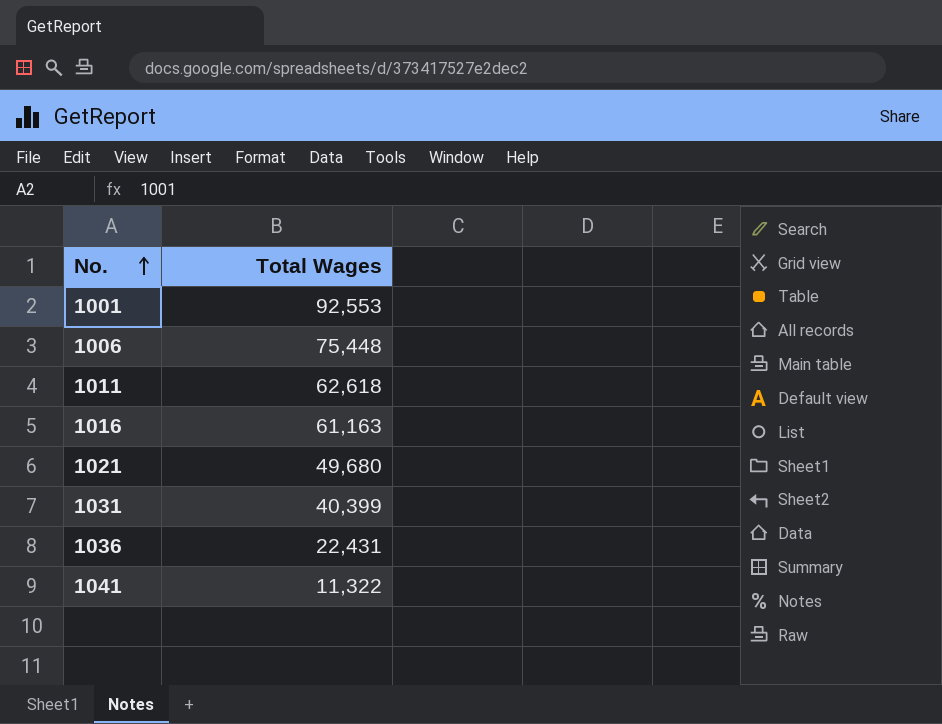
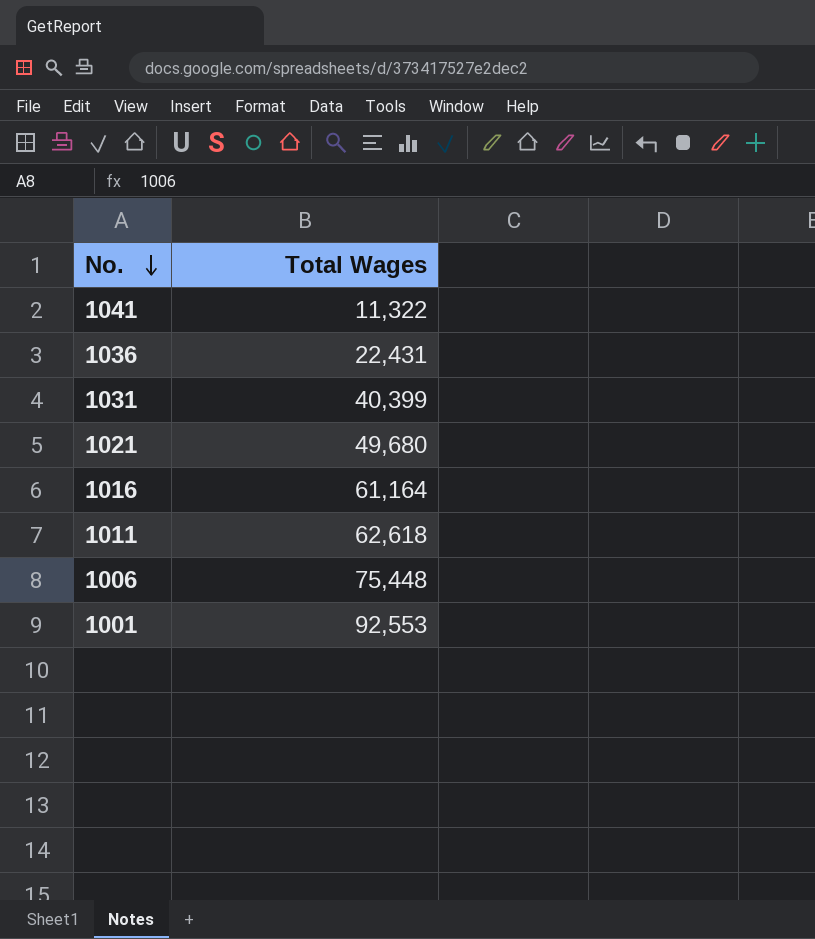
row order: No. ascending -> No. descending
1016 | Total Wages: 61,163 -> 61,164

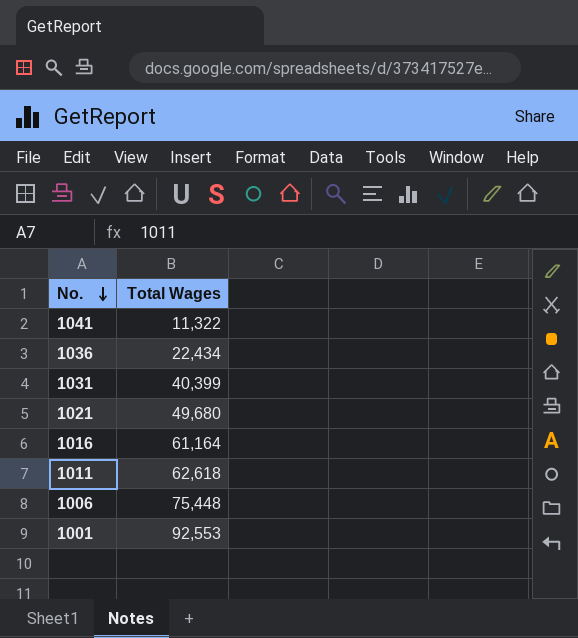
1036 | Total Wages: 22,431 -> 22,434

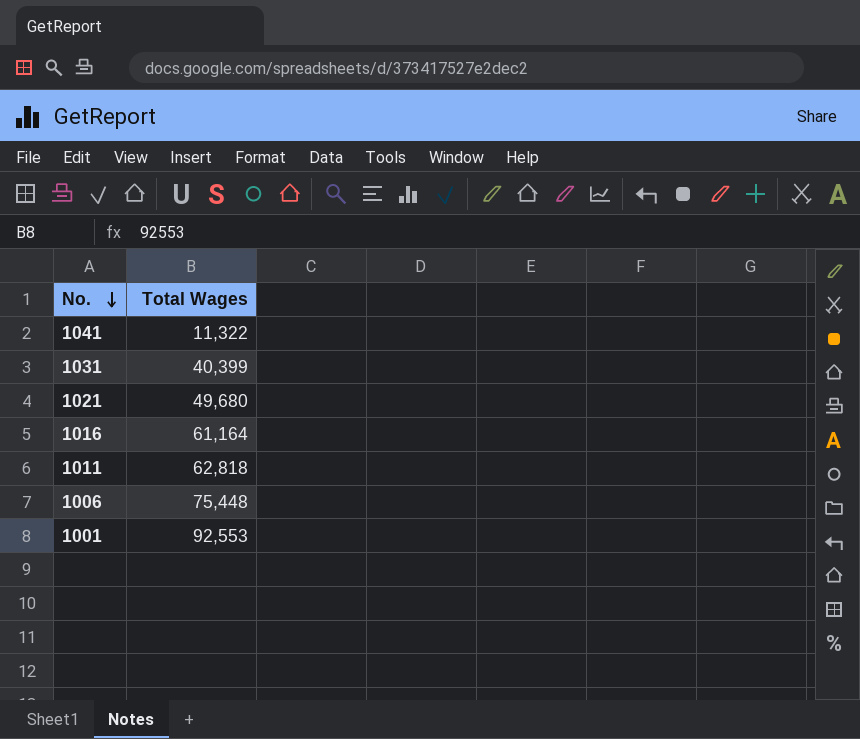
row 1036: 22,434 -> none
1011 | Total Wages: 62,618 -> 62,818

